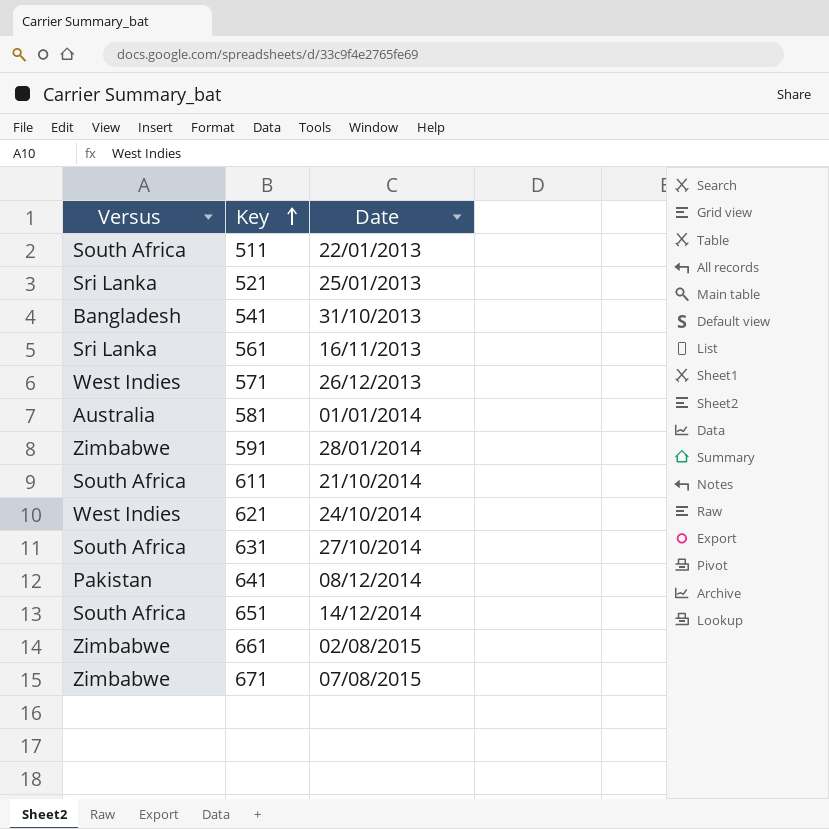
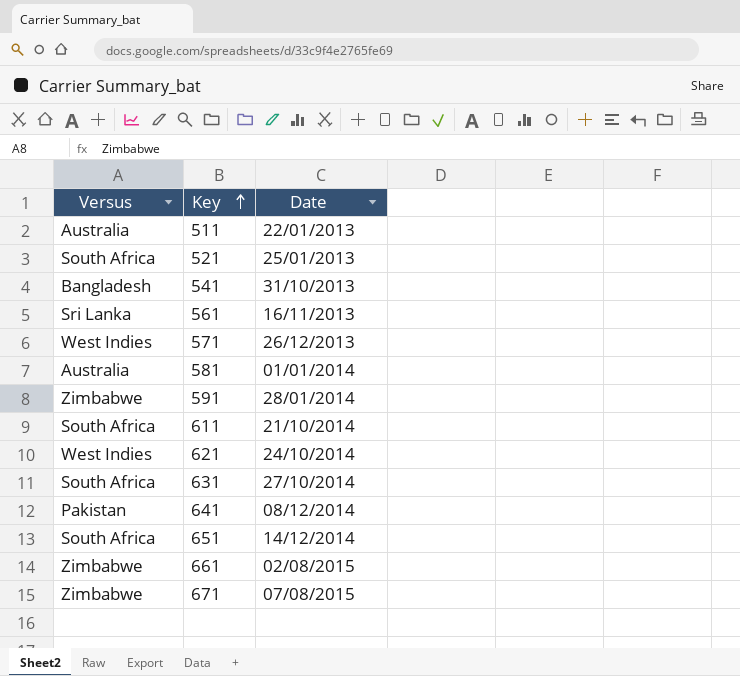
511 | Versus: South Africa -> Australia
521 | Versus: Sri Lanka -> South Africa

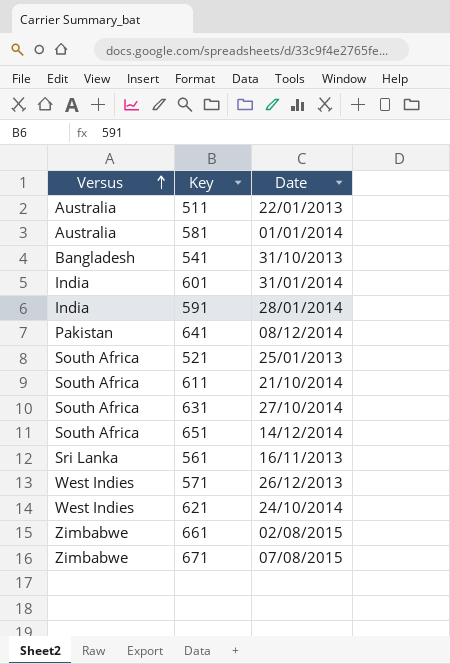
row order: Key ascending -> Versus ascending
row 601: none -> India | 31/01/2014
591 | Versus: Zimbabwe -> India

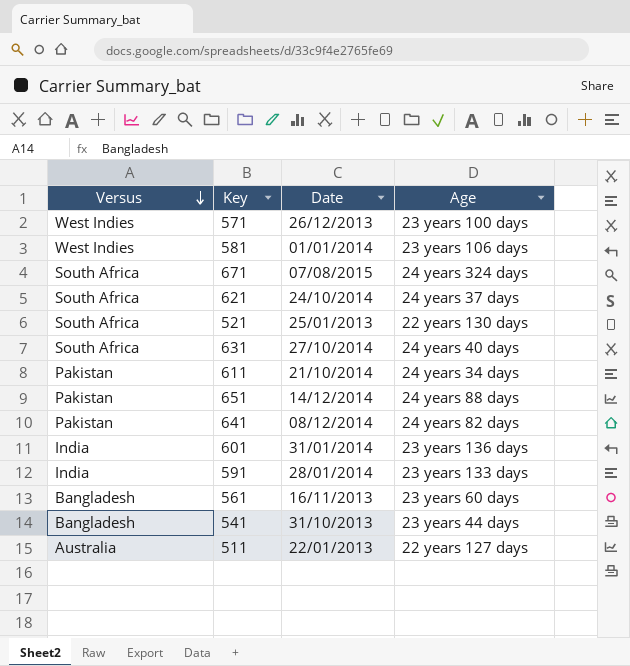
row order: Versus ascending -> Versus descending
column Age | position: none -> 4
row 661: Zimbabwe | 02/08/2015 -> none
581 | Versus: Australia -> West Indies
671 | Versus: Zimbabwe -> South Africa
621 | Versus: West Indies -> South Africa
611 | Versus: South Africa -> Pakistan
651 | Versus: South Africa -> Pakistan
561 | Versus: Sri Lanka -> Bangladesh

